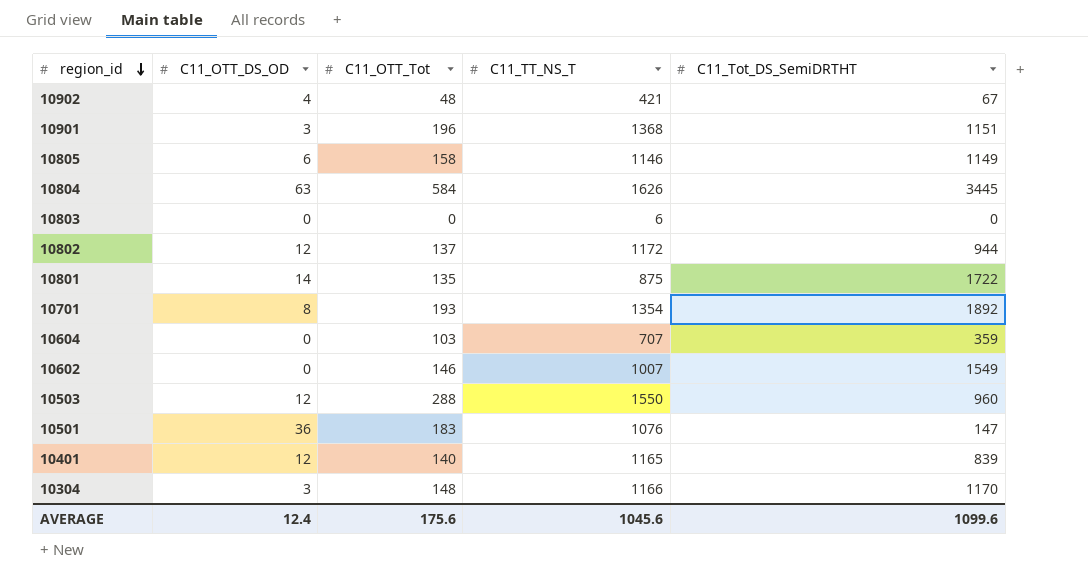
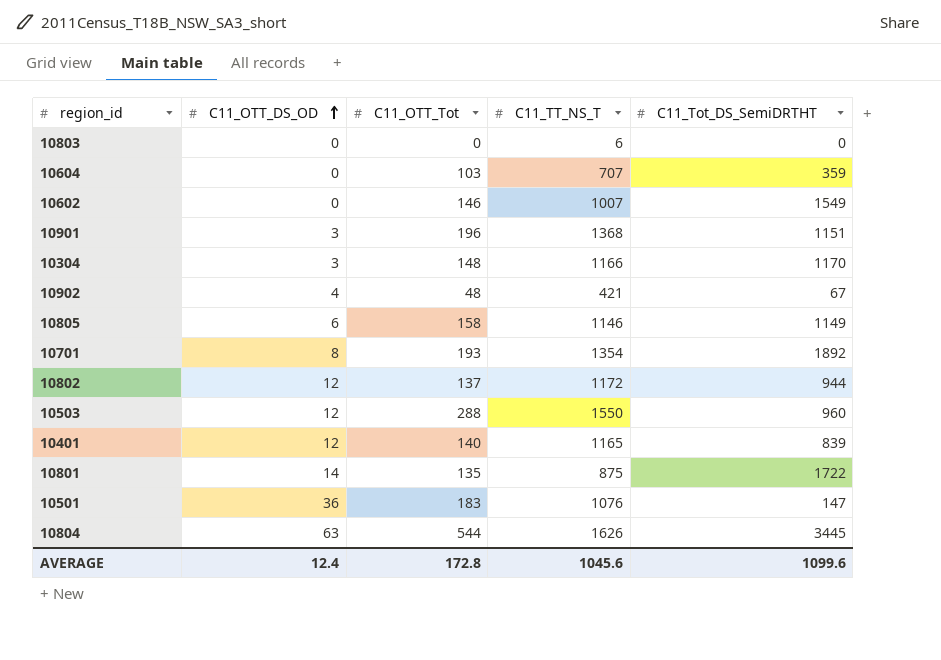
row order: region_id descending -> C11_OTT_DS_OD ascending
10804 | C11_OTT_Tot: 584 -> 544
AVERAGE | C11_OTT_Tot: 175.6 -> 172.8

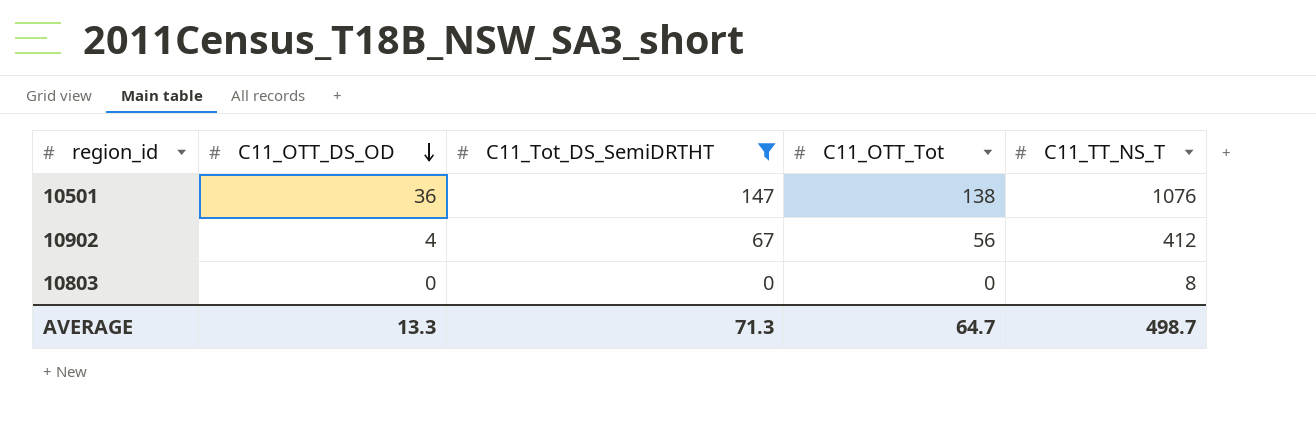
filter: none -> C11_Tot_DS_SemiDRTHT <= 147
row order: C11_OTT_DS_OD ascending -> C11_OTT_DS_OD descending
column C11_Tot_DS_SemiDRTHT | position: 5 -> 3
10501 | C11_OTT_Tot: 183 -> 138
10902 | C11_OTT_Tot: 48 -> 56
10902 | C11_TT_NS_T: 421 -> 412
10803 | C11_TT_NS_T: 6 -> 8
AVERAGE | C11_OTT_DS_OD: 12.4 -> 13.3
AVERAGE | C11_Tot_DS_SemiDRTHT: 1099.6 -> 71.3
AVERAGE | C11_OTT_Tot: 172.8 -> 64.7
AVERAGE | C11_TT_NS_T: 1045.6 -> 498.7

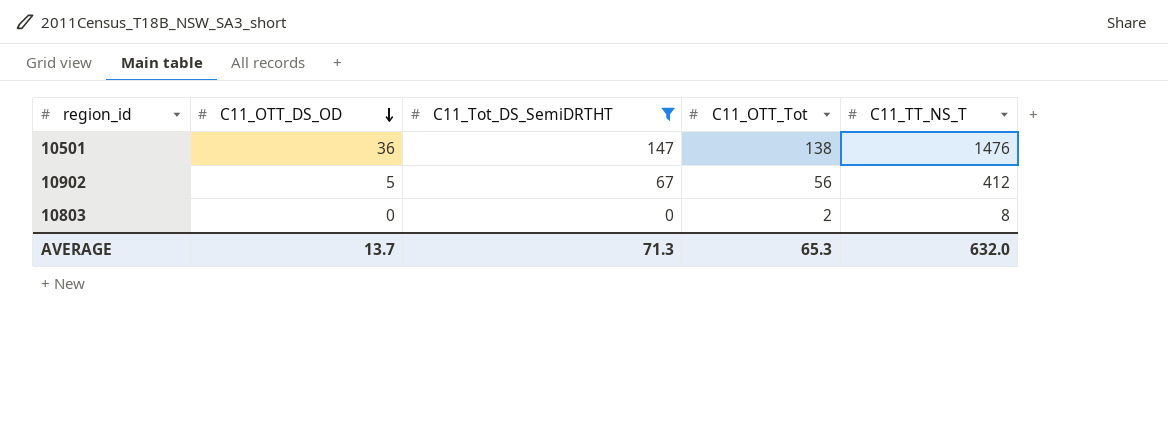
10501 | C11_TT_NS_T: 1076 -> 1476
10902 | C11_OTT_DS_OD: 4 -> 5
10803 | C11_OTT_Tot: 0 -> 2
AVERAGE | C11_OTT_DS_OD: 13.3 -> 13.7
AVERAGE | C11_OTT_Tot: 64.7 -> 65.3
AVERAGE | C11_TT_NS_T: 498.7 -> 632.0

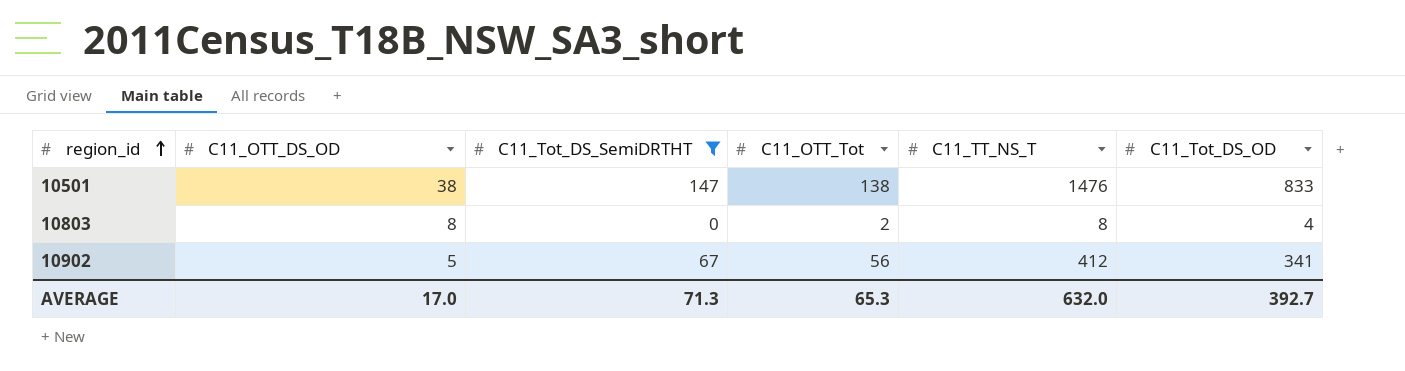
row order: C11_OTT_DS_OD descending -> region_id ascending
column C11_Tot_DS_OD | position: none -> 6
10501 | C11_OTT_DS_OD: 36 -> 38
10803 | C11_OTT_DS_OD: 0 -> 8
AVERAGE | C11_OTT_DS_OD: 13.7 -> 17.0

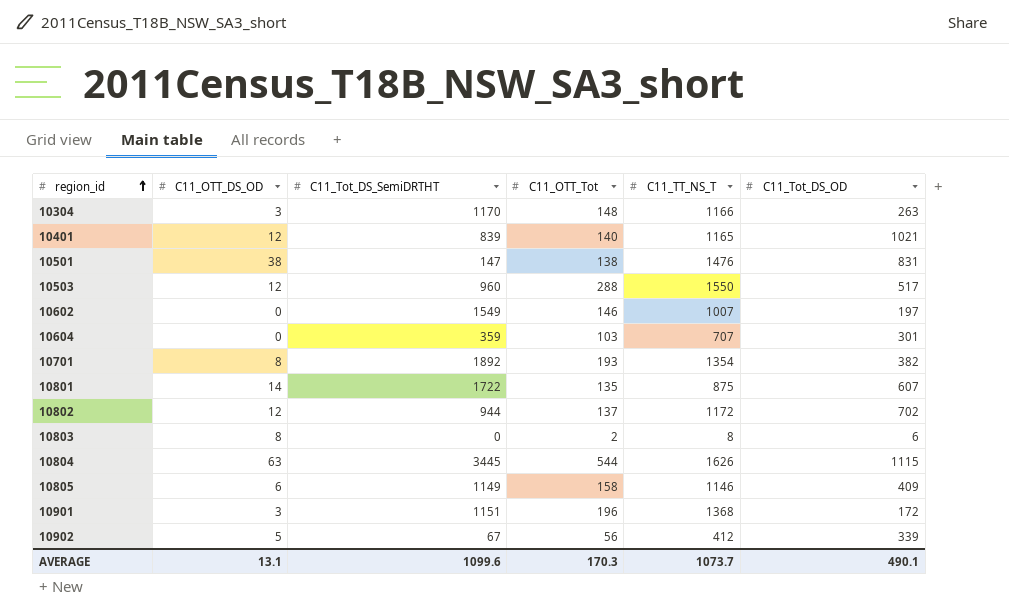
filter: C11_Tot_DS_SemiDRTHT <= 147 -> none
10501 | C11_Tot_DS_OD: 833 -> 831
10803 | C11_Tot_DS_OD: 4 -> 6
10902 | C11_Tot_DS_OD: 341 -> 339
AVERAGE | C11_OTT_DS_OD: 17.0 -> 13.1
AVERAGE | C11_Tot_DS_SemiDRTHT: 71.3 -> 1099.6
AVERAGE | C11_OTT_Tot: 65.3 -> 170.3
AVERAGE | C11_TT_NS_T: 632.0 -> 1073.7
AVERAGE | C11_Tot_DS_OD: 392.7 -> 490.1

